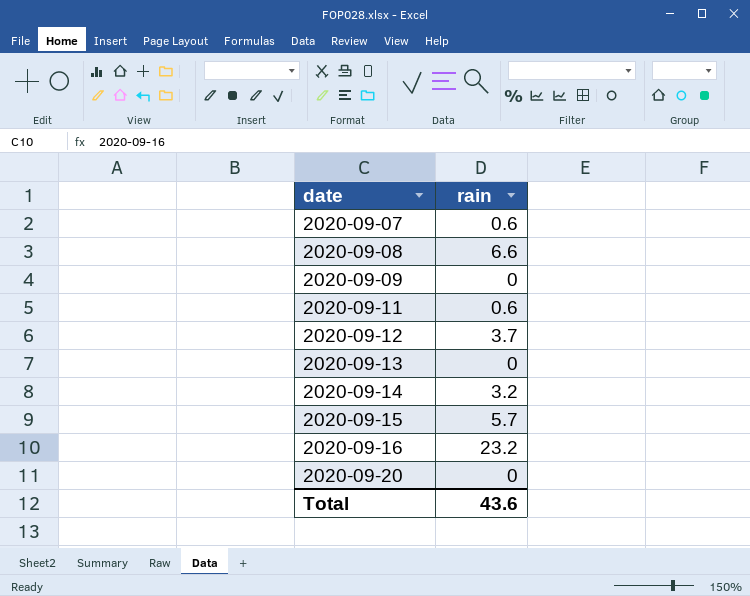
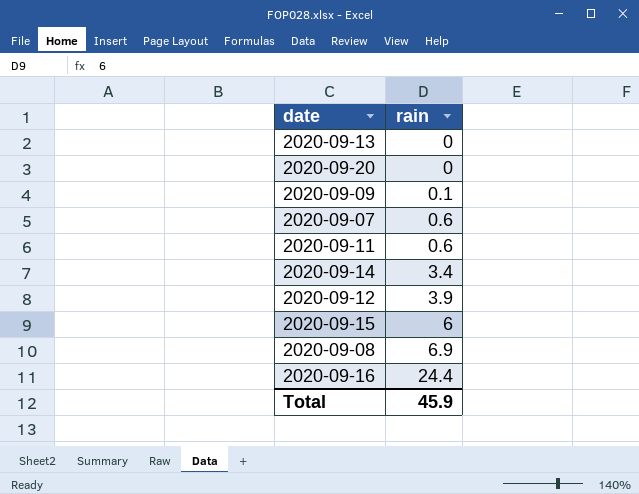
row order: date ascending -> rain ascending
2020-09-09 | rain: 0 -> 0.1
2020-09-14 | rain: 3.2 -> 3.4
2020-09-12 | rain: 3.7 -> 3.9
2020-09-15 | rain: 5.7 -> 6
2020-09-08 | rain: 6.6 -> 6.9
2020-09-16 | rain: 23.2 -> 24.4
Total | rain: 43.6 -> 45.9

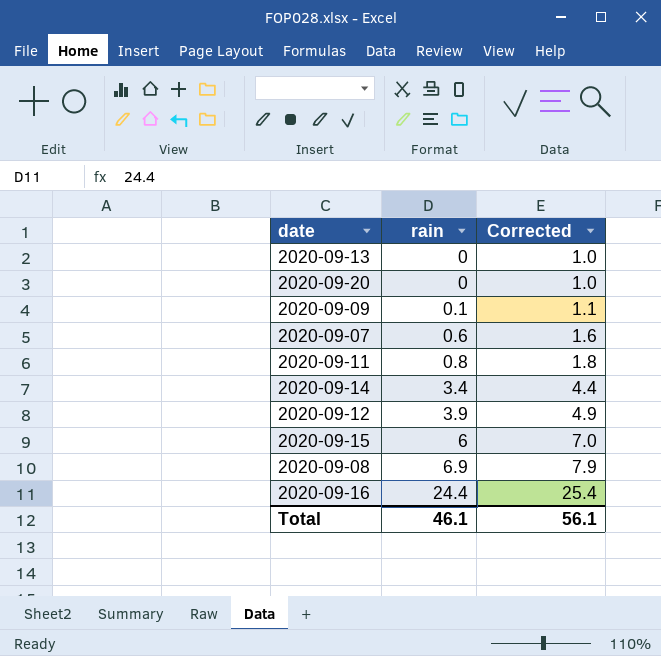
column Corrected | formula: none -> [rain] + 1
2020-09-11 | rain: 0.6 -> 0.8
Total | rain: 45.9 -> 46.1

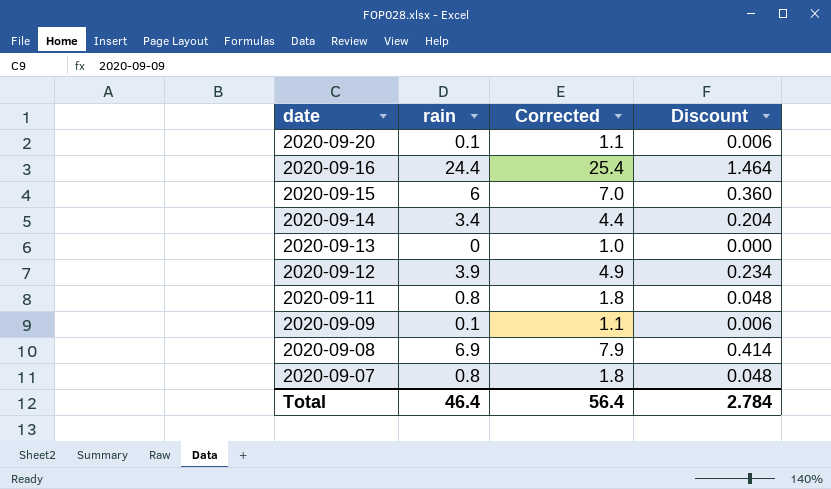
row order: rain ascending -> date descending
column Discount | formula: none -> [rain] * 0.06
2020-09-20 | rain: 0 -> 0.1
2020-09-20 | Corrected: 1.0 -> 1.1
2020-09-07 | rain: 0.6 -> 0.8
2020-09-07 | Corrected: 1.6 -> 1.8
Total | rain: 46.1 -> 46.4
Total | Corrected: 56.1 -> 56.4

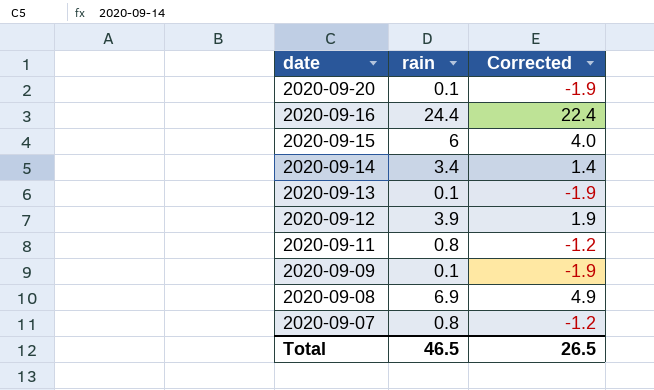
column Discount | formula: [rain] * 0.06 -> none
column Corrected | formula: [rain] + 1 -> [rain] - 2
2020-09-13 | rain: 0 -> 0.1
Total | rain: 46.4 -> 46.5
Total | Corrected: 56.4 -> 26.5

